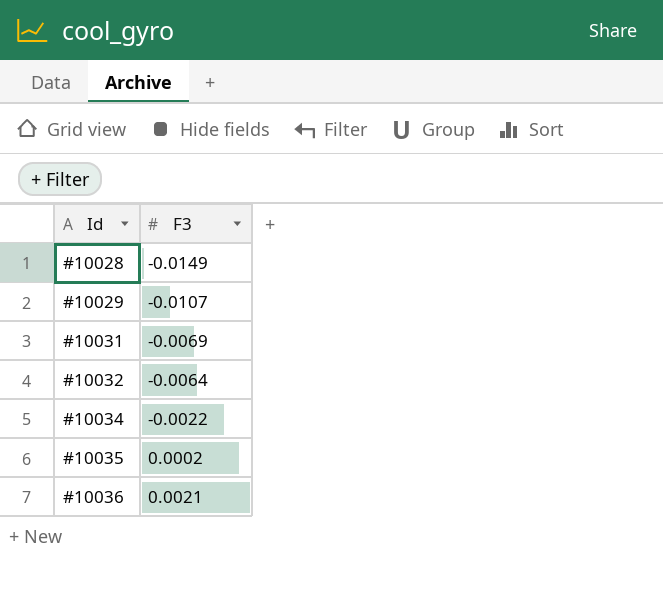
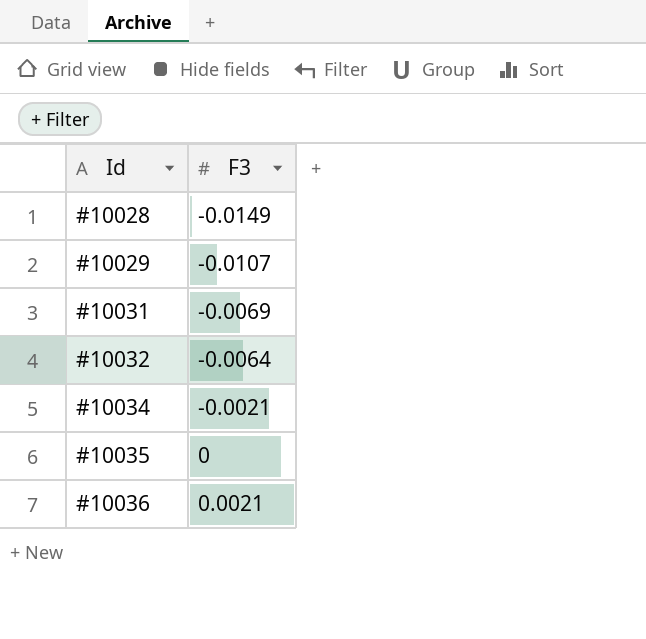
#10034 | F3: -0.0022 -> -0.0021
#10035 | F3: 0.0002 -> 0

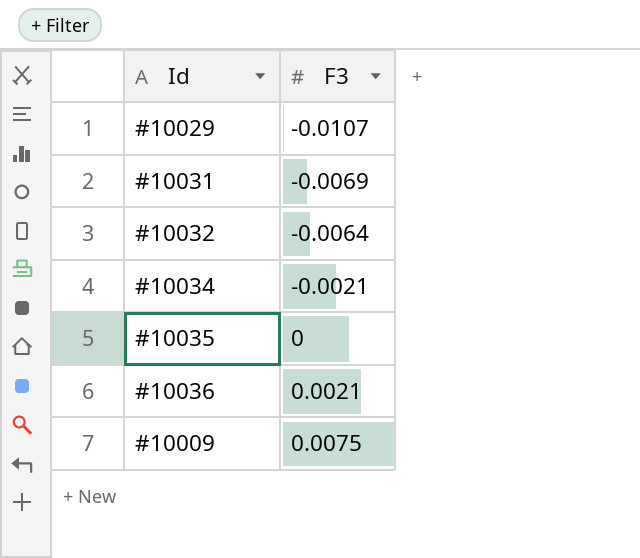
row #10028: -0.0149 -> none
row #10009: none -> 0.0075

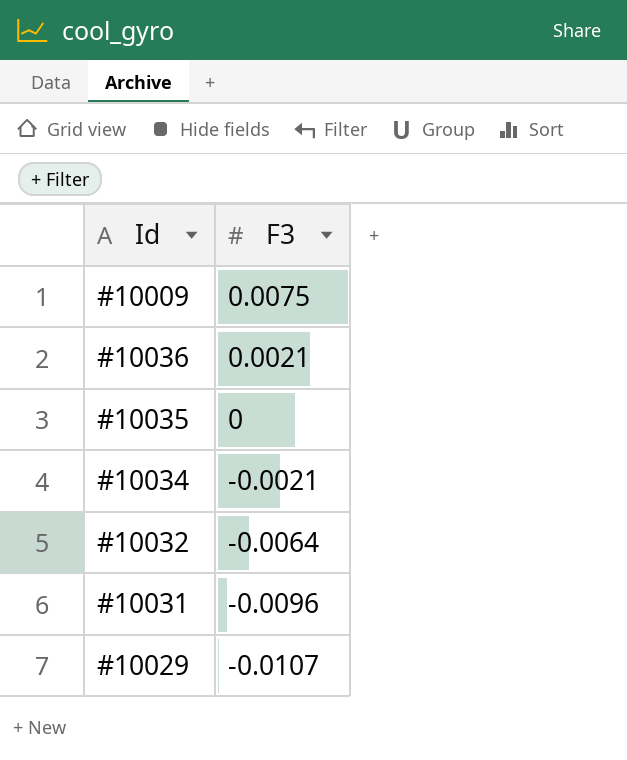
row order: F3 ascending -> F3 descending
#10031 | F3: -0.0069 -> -0.0096

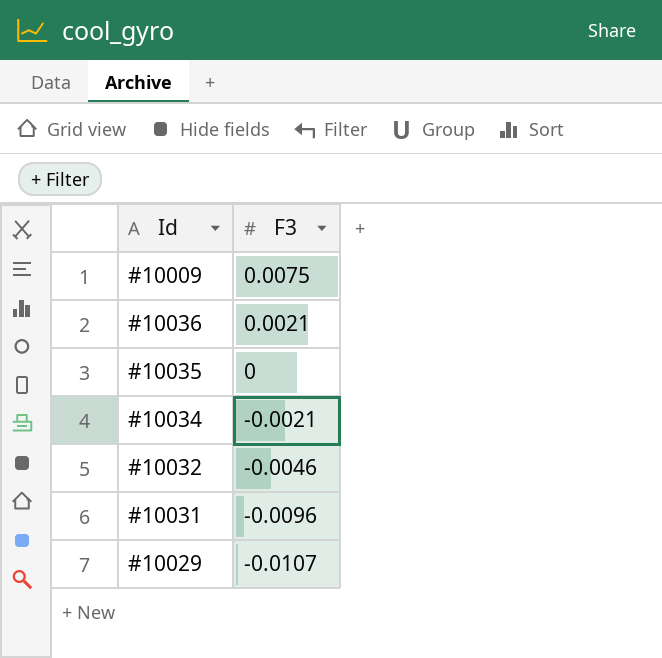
#10032 | F3: -0.0064 -> -0.0046

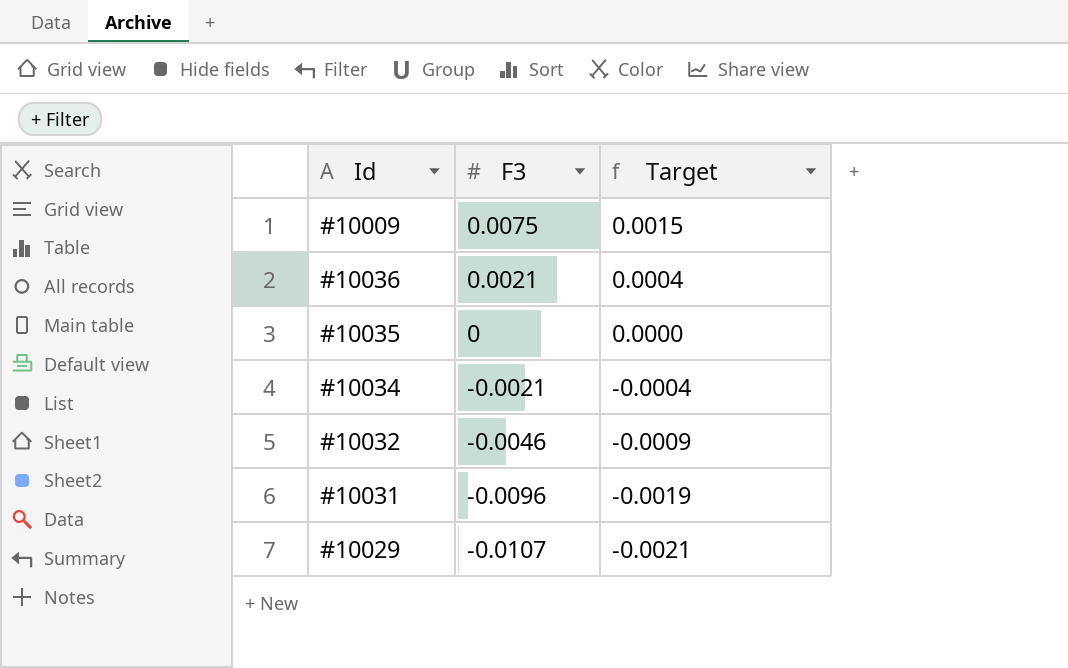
column Target | formula: none -> [F3] * 0.2

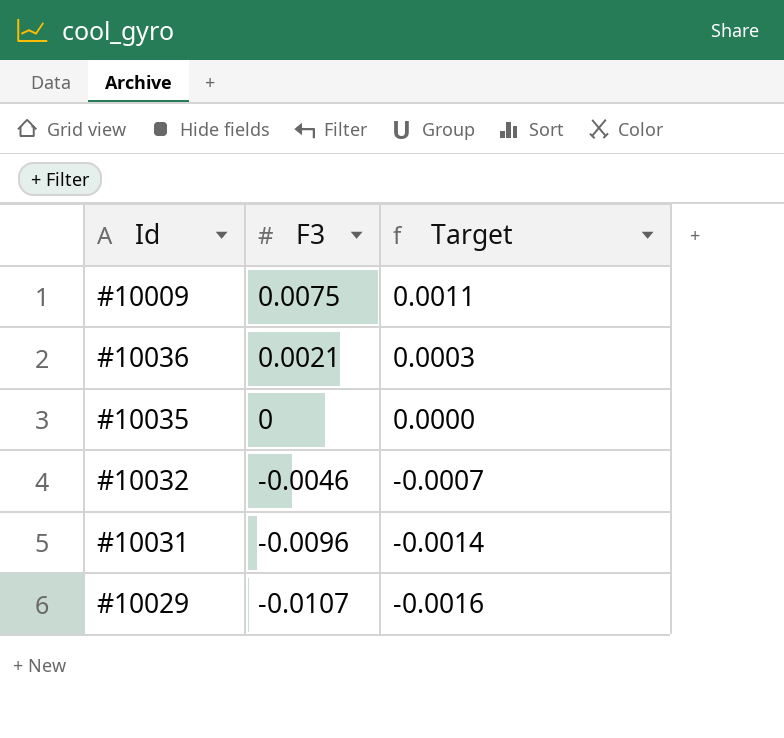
column Target | formula: [F3] * 0.2 -> [F3] * 0.15
row #10034: -0.0021 | -0.0004 -> none

